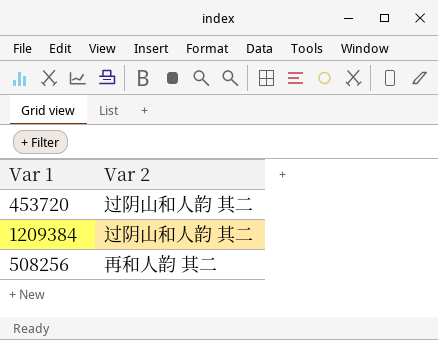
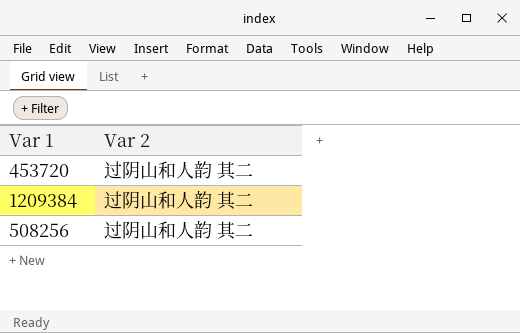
508256 | Var 2: 再和人韵 其二 -> 过阴山和人韵 其二

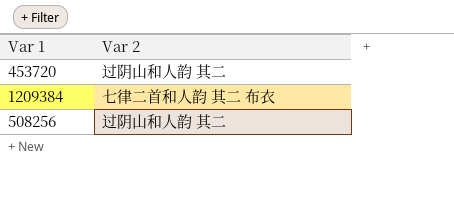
1209384 | Var 2: 过阴山和人韵 其二 -> 七律二首和人韵 其二 布衣

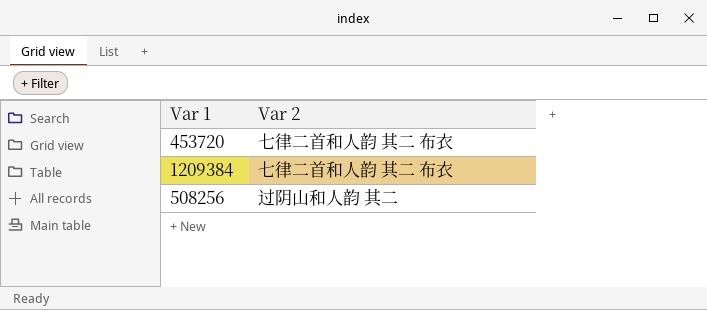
453720 | Var 2: 过阴山和人韵 其二 -> 七律二首和人韵 其二 布衣

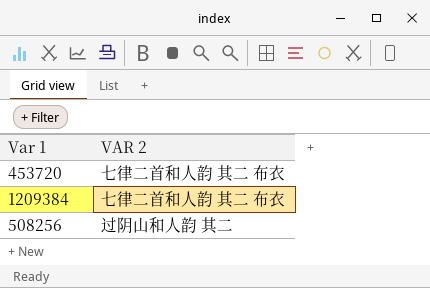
column name: Var 2 -> VAR 2

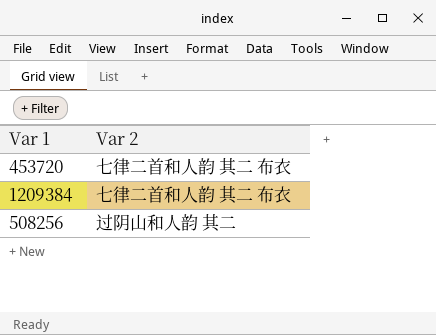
column name: VAR 2 -> Var 2

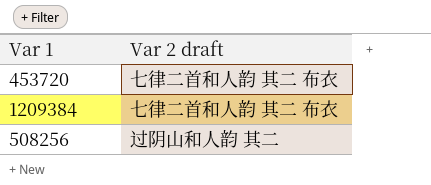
column name: Var 2 -> Var 2 draft

